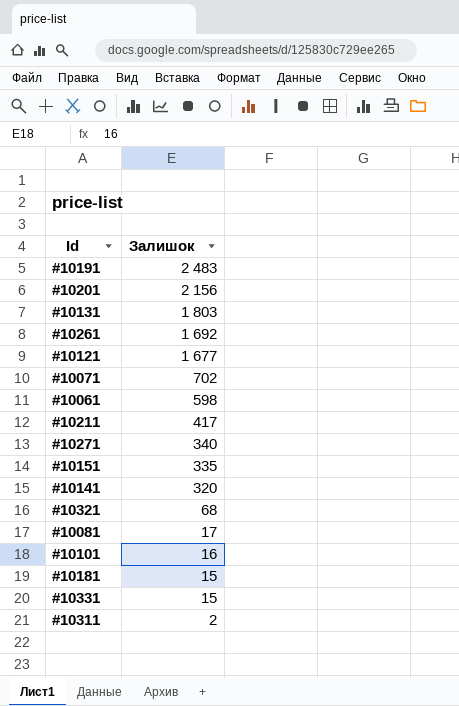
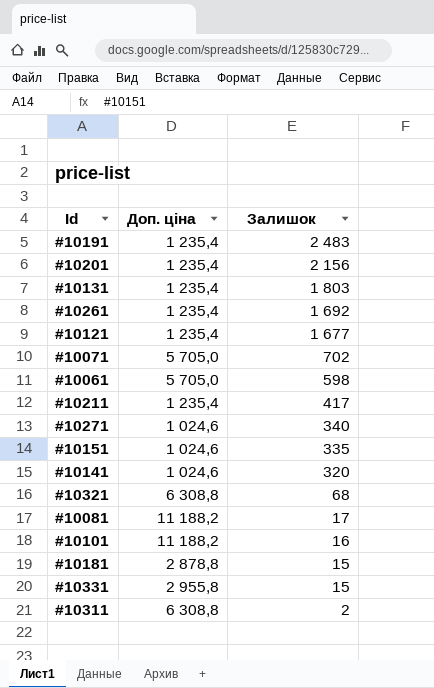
column Доп. ціна | position: none -> 2

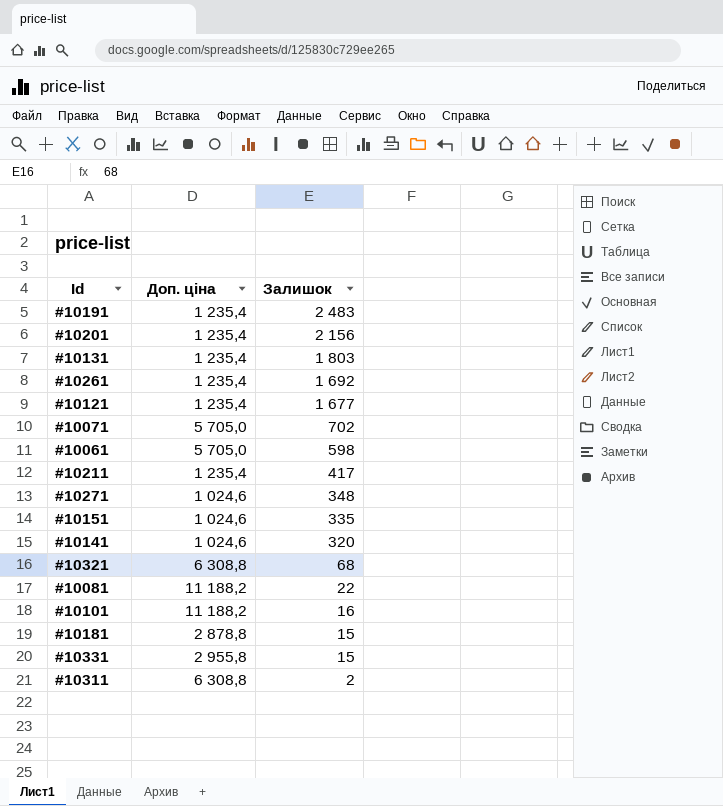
#10271 | Залишок: 340 -> 348
#10081 | Залишок: 17 -> 22

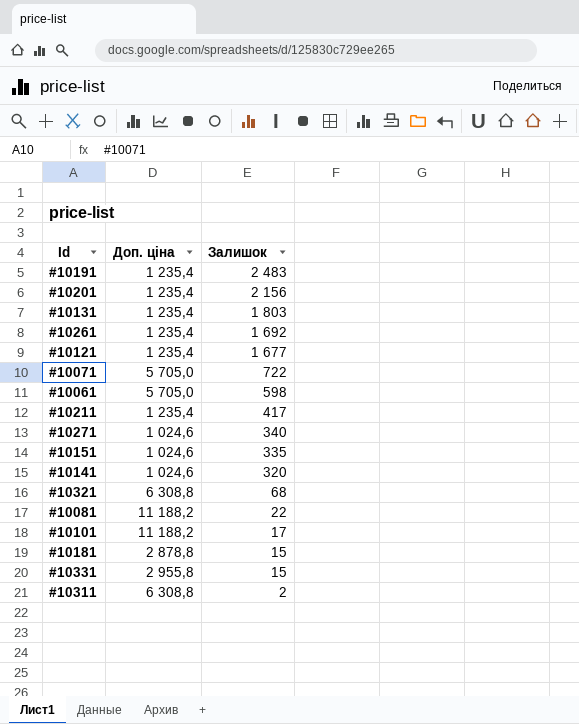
#10071 | Залишок: 702 -> 722
#10271 | Залишок: 348 -> 340
#10101 | Залишок: 16 -> 17

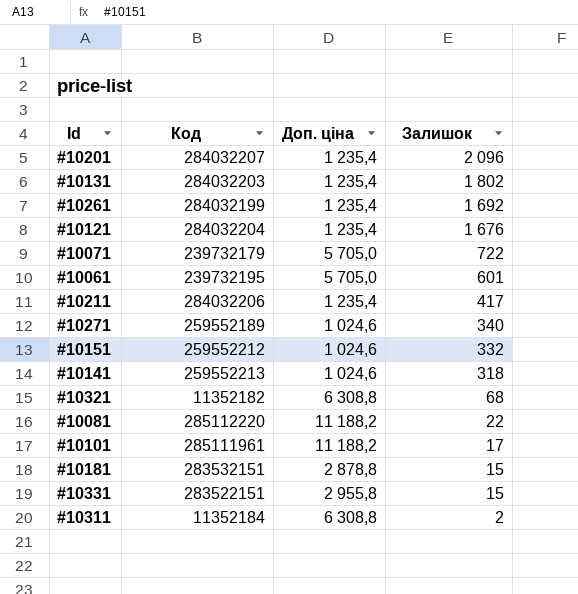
column Код | position: none -> 2
row #10191: 1 235,4 | 2 483 -> none
#10201 | Залишок: 2 156 -> 2 096
#10131 | Залишок: 1 803 -> 1 802
#10121 | Залишок: 1 677 -> 1 676
#10061 | Залишок: 598 -> 601
#10151 | Залишок: 335 -> 332
#10141 | Залишок: 320 -> 318

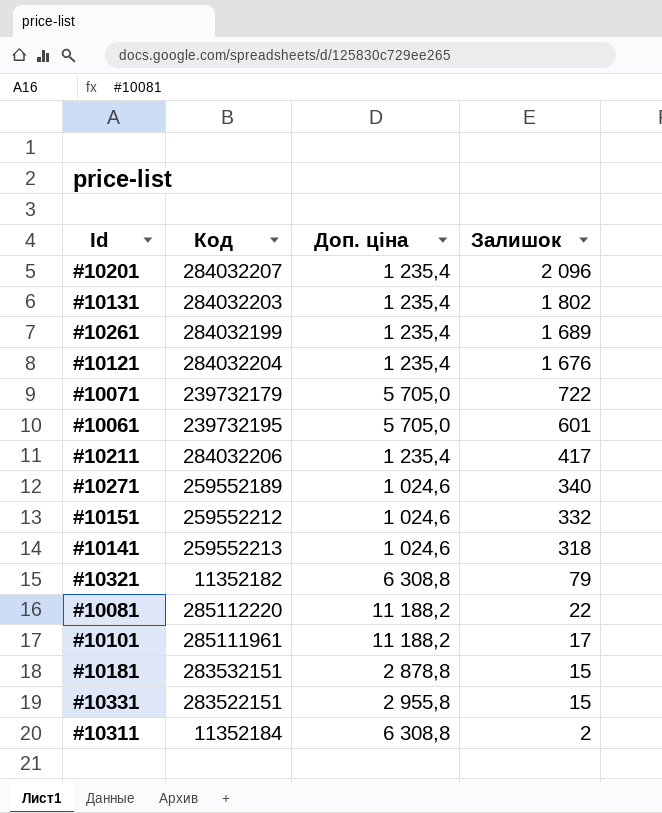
#10261 | Залишок: 1 692 -> 1 689
#10321 | Залишок: 68 -> 79

